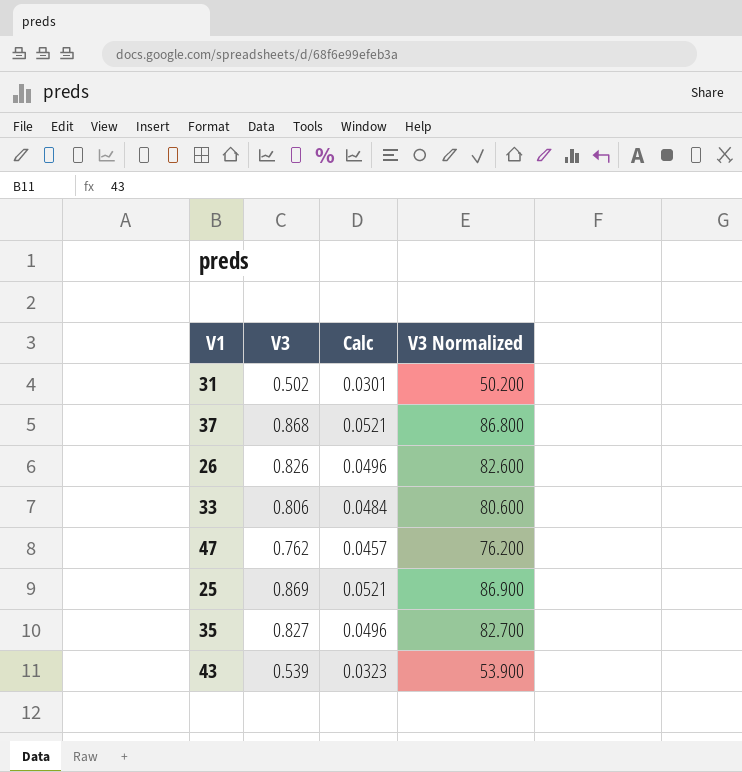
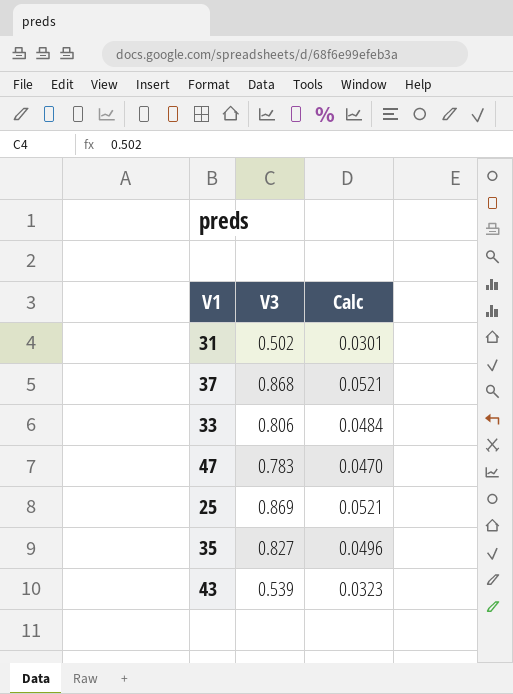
column V3 Normalized | formula: [V3] * 100 -> none
row 26: 0.826 | 0.0496 | 82.600 -> none
47 | V3: 0.762 -> 0.783
47 | Calc: 0.0457 -> 0.0470

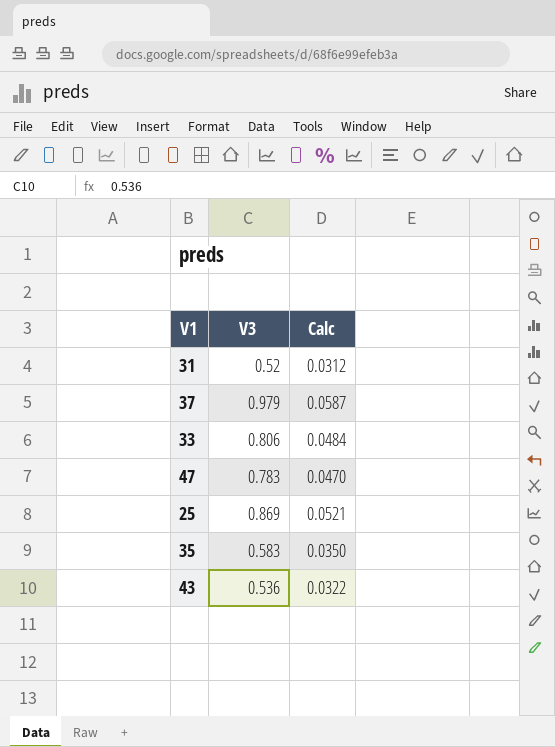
31 | V3: 0.502 -> 0.52
31 | Calc: 0.0301 -> 0.0312
37 | V3: 0.868 -> 0.979
37 | Calc: 0.0521 -> 0.0587
35 | V3: 0.827 -> 0.583
35 | Calc: 0.0496 -> 0.0350
43 | V3: 0.539 -> 0.536
43 | Calc: 0.0323 -> 0.0322

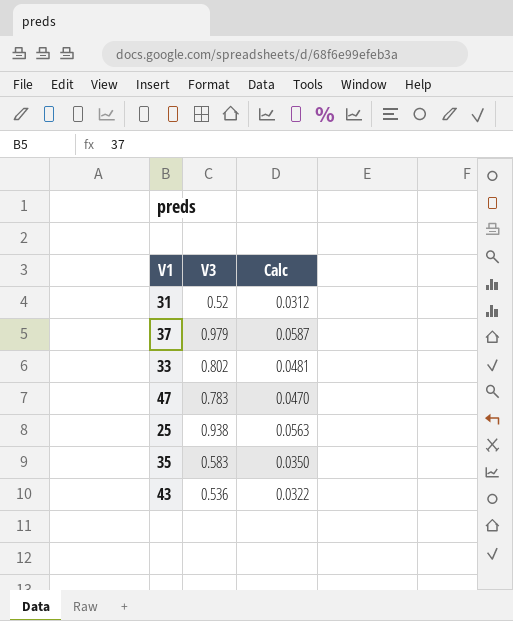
33 | V3: 0.806 -> 0.802
33 | Calc: 0.0484 -> 0.0481
25 | V3: 0.869 -> 0.938
25 | Calc: 0.0521 -> 0.0563

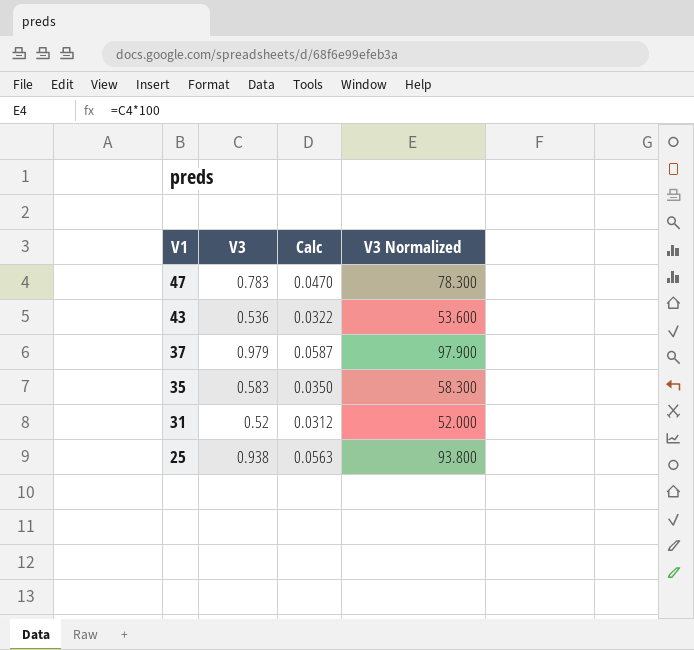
row order: none -> V1 descending
column V3 Normalized | formula: none -> [V3] * 100
row 33: 0.802 | 0.0481 -> none

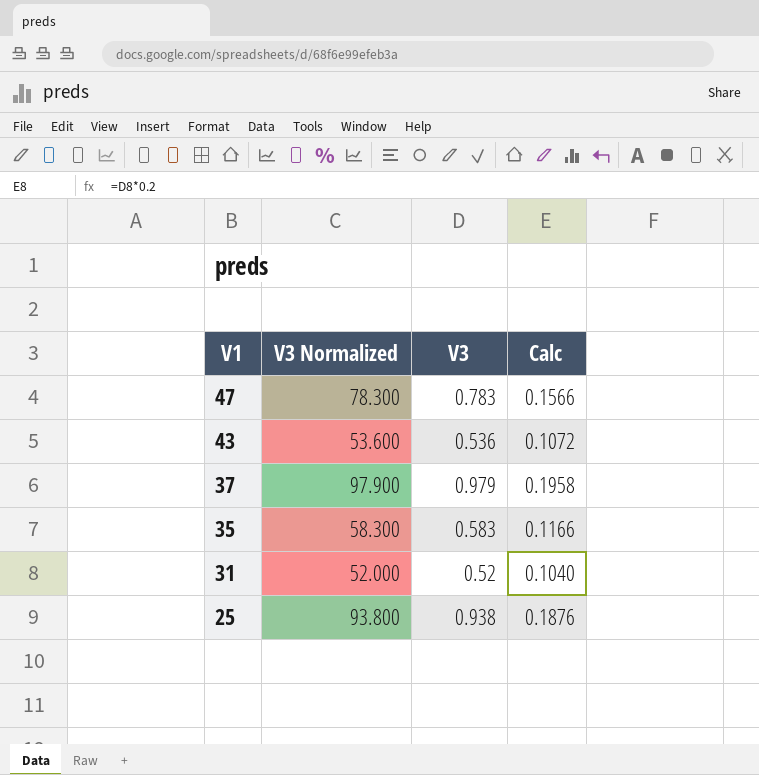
column V3 Normalized | position: 4 -> 2
column Calc | formula: [V3] * 0.06 -> [V3] * 0.2

